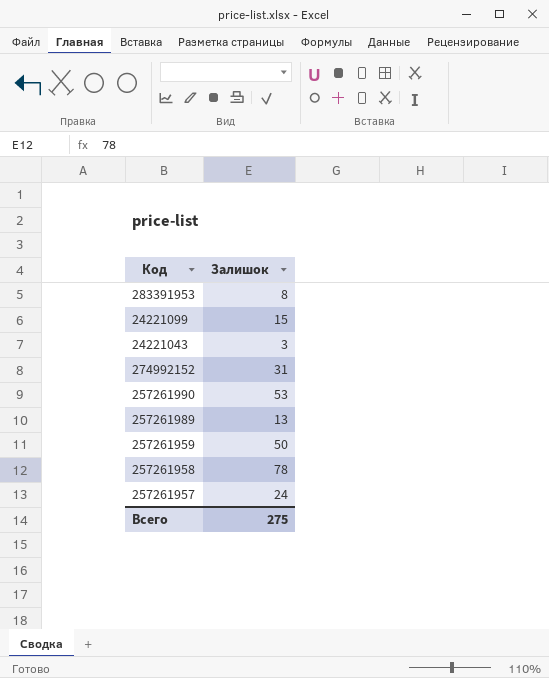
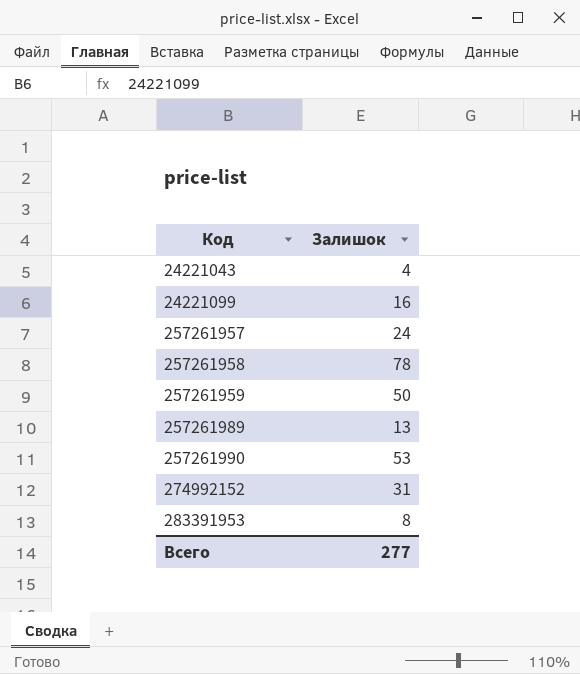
row order: none -> Код ascending
24221043 | Залишок: 3 -> 4
24221099 | Залишок: 15 -> 16
Всего | Залишок: 275 -> 277

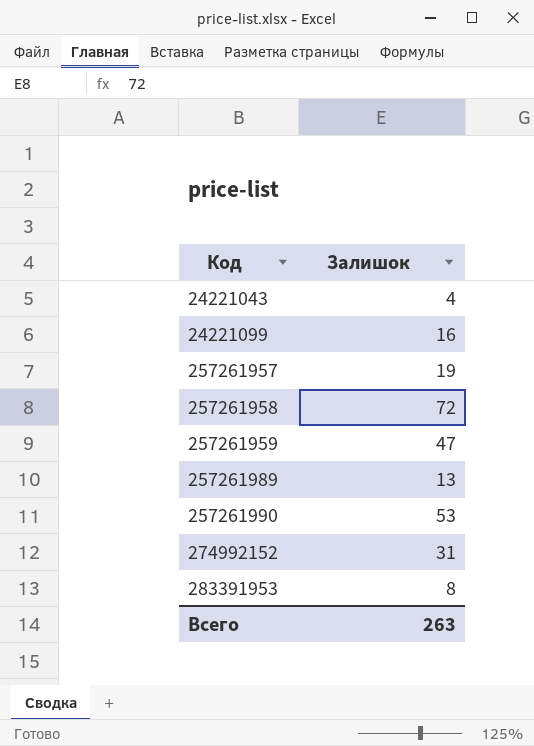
257261957 | Залишок: 24 -> 19
257261958 | Залишок: 78 -> 72
257261959 | Залишок: 50 -> 47
Всего | Залишок: 277 -> 263

